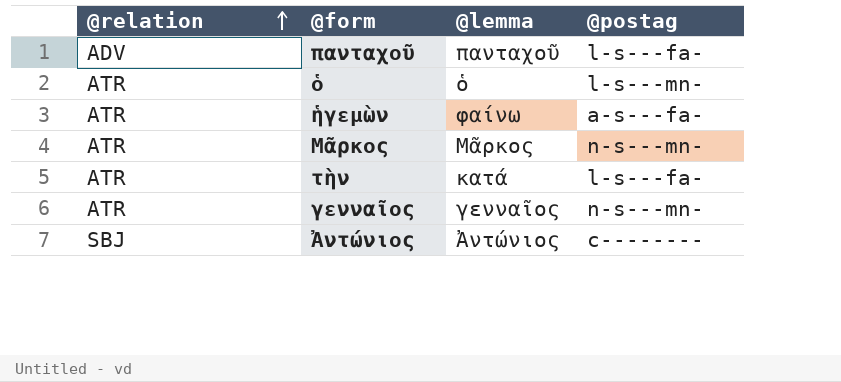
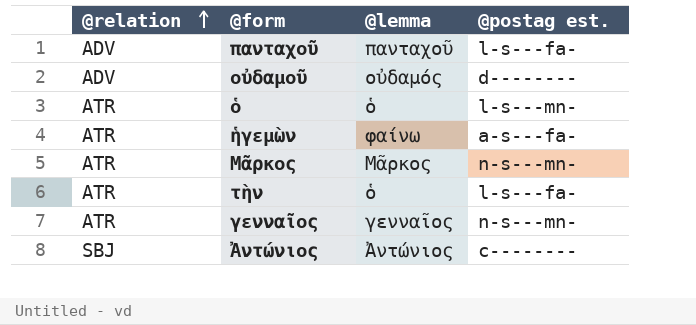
column name: @postag -> @postag est.
row οὐδαμοῦ: none -> ADV | οὐδαμός | d--------
τὴν | @lemma: κατά -> ὁ

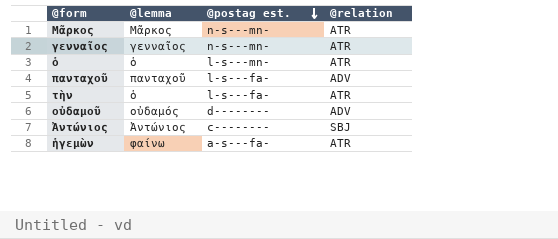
row order: @relation ascending -> @postag est. descending
column @relation | position: 1 -> 4

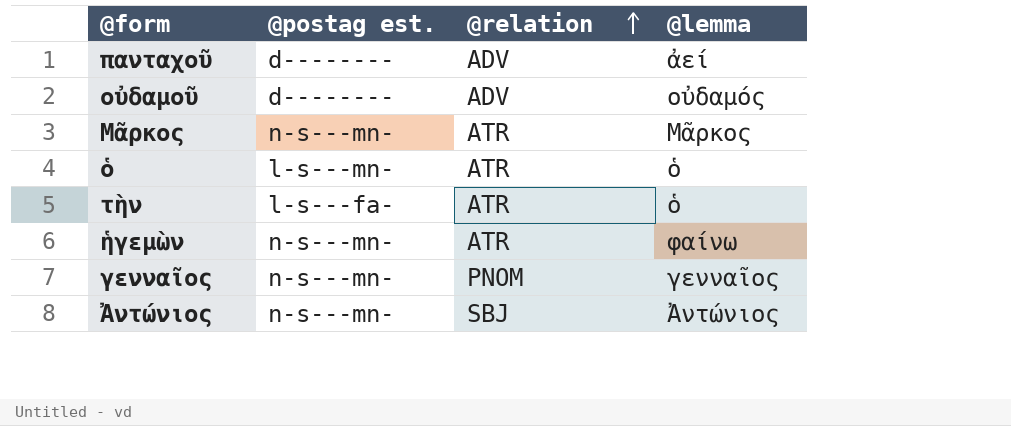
row order: @postag est. descending -> @relation ascending
column @lemma | position: 2 -> 4
πανταχοῦ | @postag est.: l-s---fa- -> d--------
πανταχοῦ | @lemma: πανταχοῦ -> ἀεί
ἡγεμὼν | @postag est.: a-s---fa- -> n-s---mn-
γενναῖος | @relation: ATR -> PNOM
Ἀντώνιος | @postag est.: c-------- -> n-s---mn-

